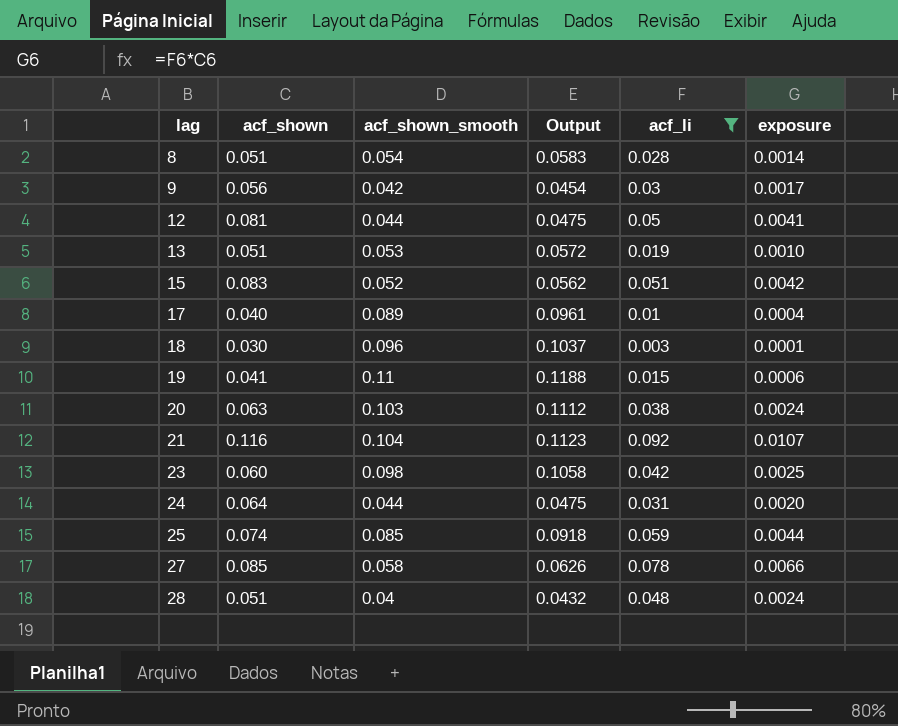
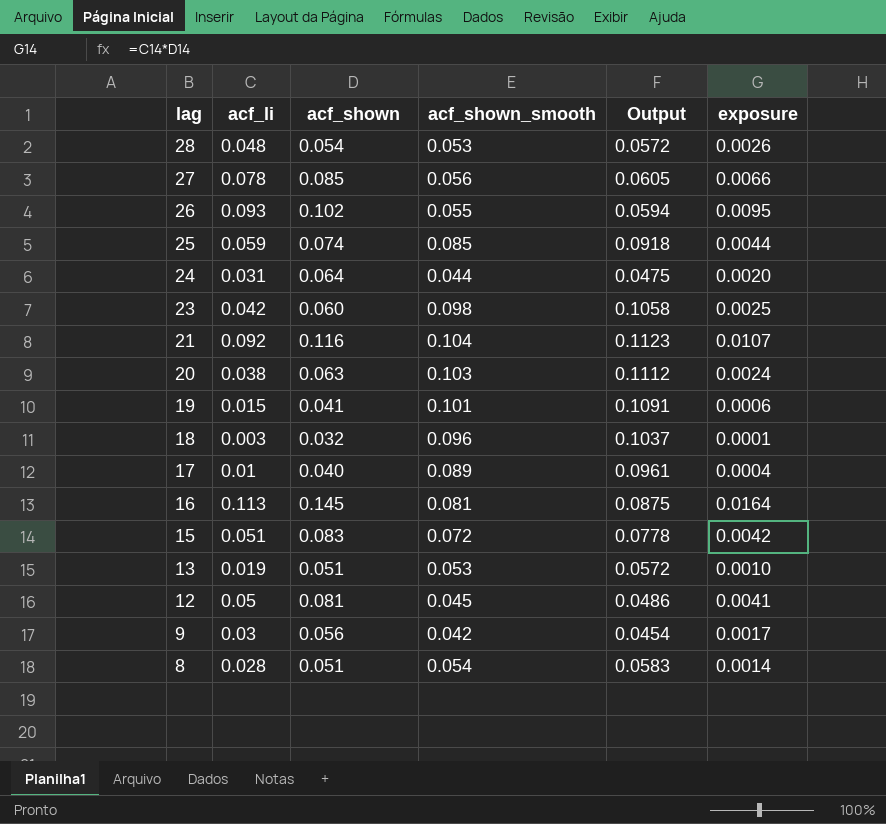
filter: acf_li <= 0.092 -> none
row order: lag ascending -> lag descending
column acf_li | position: 5 -> 2
28 | acf_shown: 0.051 -> 0.054
28 | acf_shown_smooth: 0.04 -> 0.053
28 | Output: 0.0432 -> 0.0572
28 | exposure: 0.0024 -> 0.0026
27 | acf_shown_smooth: 0.058 -> 0.056
27 | Output: 0.0626 -> 0.0605
19 | acf_shown_smooth: 0.11 -> 0.101
19 | Output: 0.1188 -> 0.1091
18 | acf_shown: 0.030 -> 0.032
15 | acf_shown_smooth: 0.052 -> 0.072
15 | Output: 0.0562 -> 0.0778
12 | acf_shown_smooth: 0.044 -> 0.045
12 | Output: 0.0475 -> 0.0486

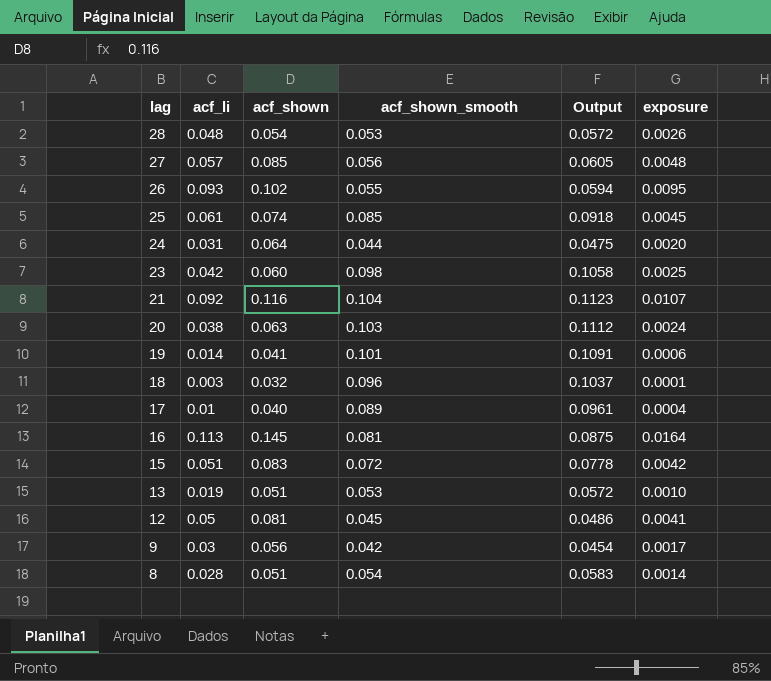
27 | acf_li: 0.078 -> 0.057
27 | exposure: 0.0066 -> 0.0048
25 | acf_li: 0.059 -> 0.061
25 | exposure: 0.0044 -> 0.0045
19 | acf_li: 0.015 -> 0.014

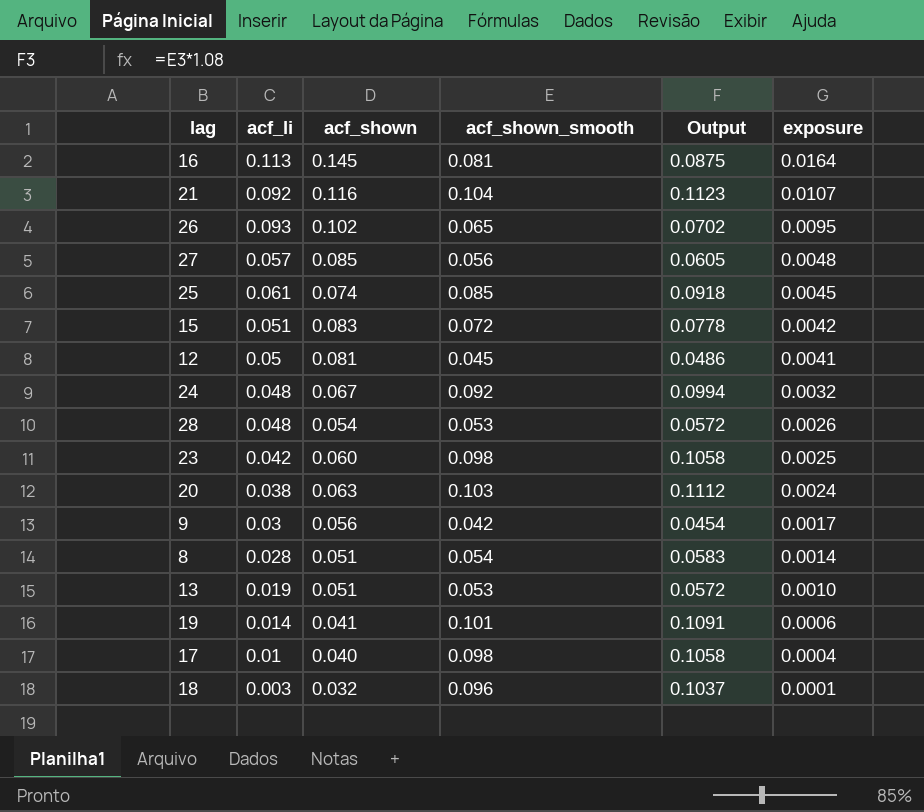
row order: lag descending -> exposure descending
26 | acf_shown_smooth: 0.055 -> 0.065
26 | Output: 0.0594 -> 0.0702
24 | acf_li: 0.031 -> 0.048
24 | acf_shown: 0.064 -> 0.067
24 | acf_shown_smooth: 0.044 -> 0.092
24 | Output: 0.0475 -> 0.0994
24 | exposure: 0.0020 -> 0.0032
17 | acf_shown_smooth: 0.089 -> 0.098
17 | Output: 0.0961 -> 0.1058

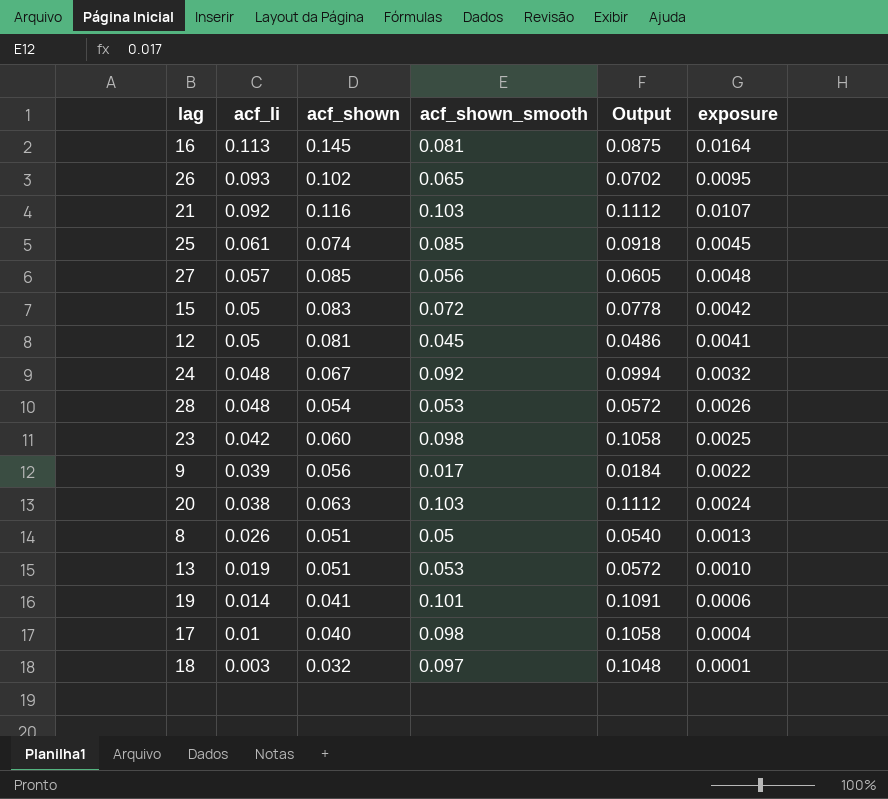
row order: exposure descending -> acf_li descending
21 | acf_shown_smooth: 0.104 -> 0.103
21 | Output: 0.1123 -> 0.1112
15 | acf_li: 0.051 -> 0.05
9 | acf_li: 0.03 -> 0.039
9 | acf_shown_smooth: 0.042 -> 0.017
9 | Output: 0.0454 -> 0.0184
9 | exposure: 0.0017 -> 0.0022
8 | acf_li: 0.028 -> 0.026
8 | acf_shown_smooth: 0.054 -> 0.05
8 | Output: 0.0583 -> 0.0540
8 | exposure: 0.0014 -> 0.0013
18 | acf_shown_smooth: 0.096 -> 0.097
18 | Output: 0.1037 -> 0.1048

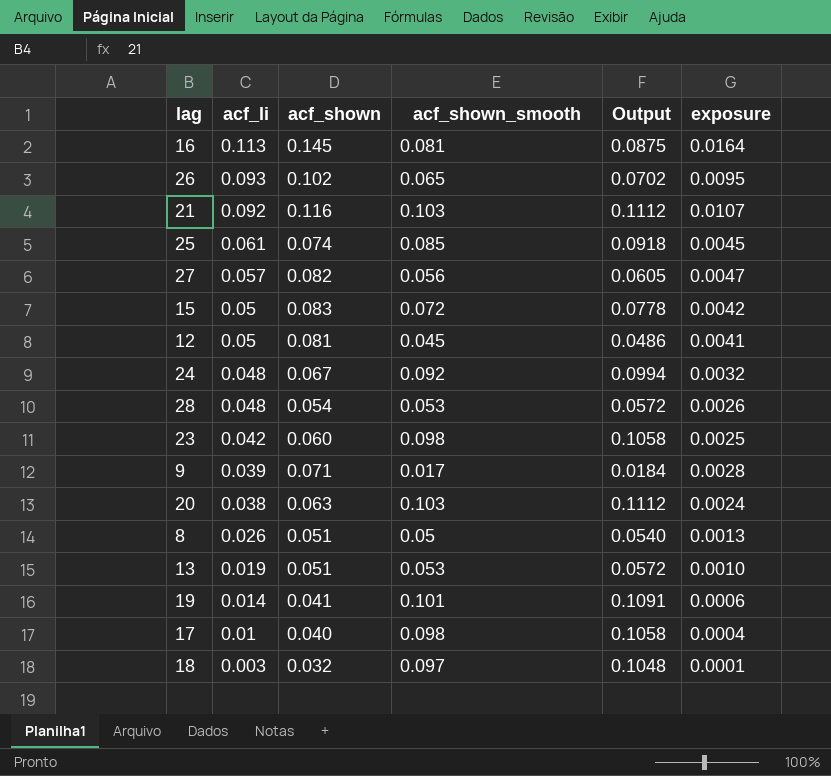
27 | acf_shown: 0.085 -> 0.082
27 | exposure: 0.0048 -> 0.0047
9 | acf_shown: 0.056 -> 0.071
9 | exposure: 0.0022 -> 0.0028

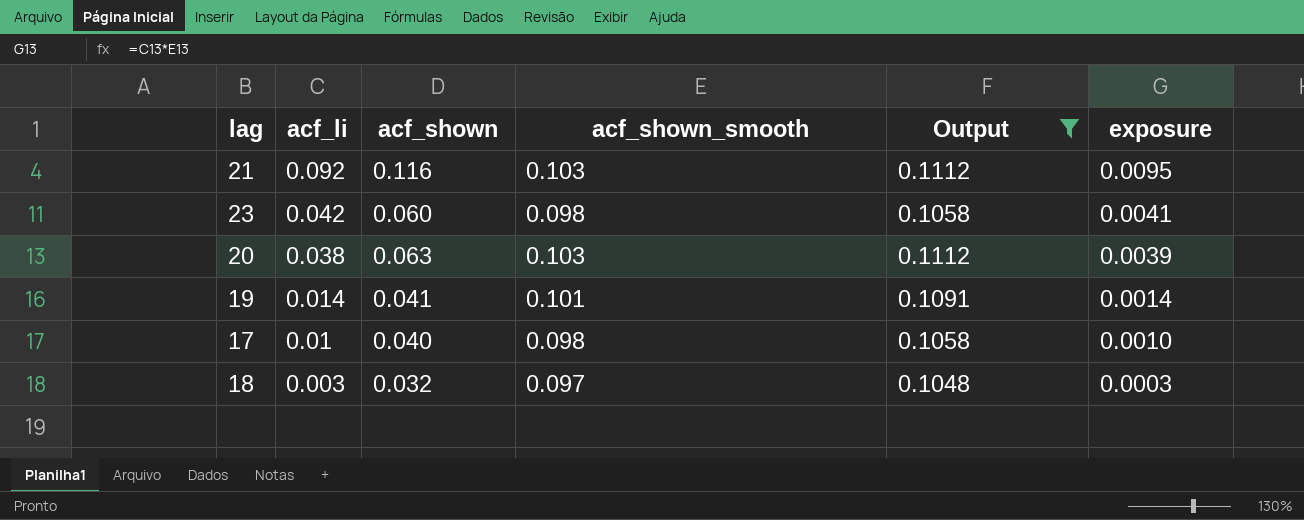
filter: none -> Output >= 0.1048
column exposure | formula: [acf_li] * [acf_shown] -> [acf_li] * [acf_shown_smooth]

